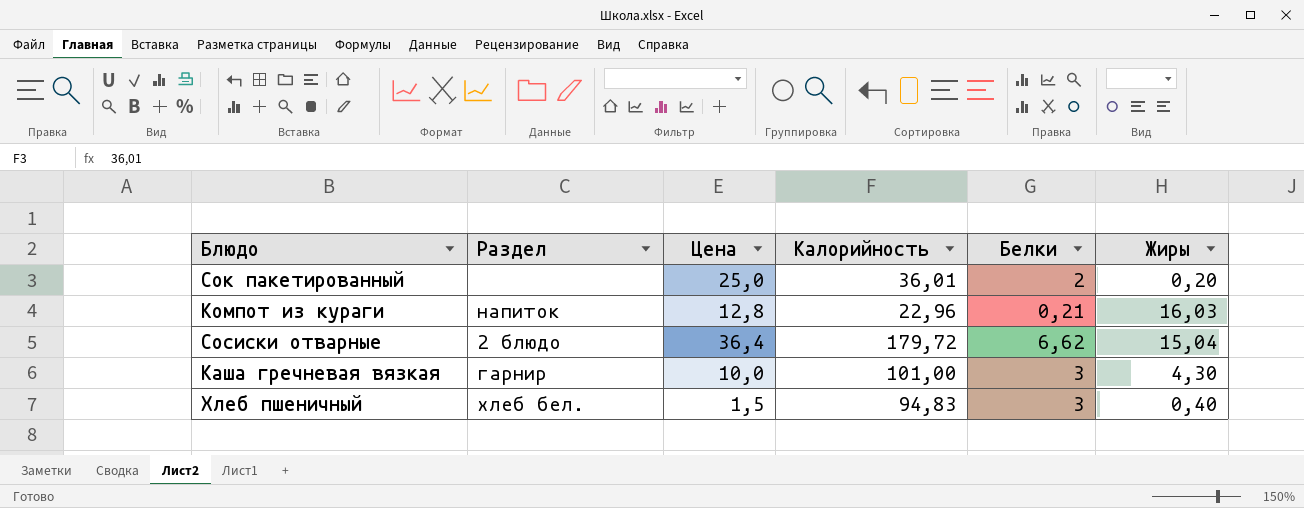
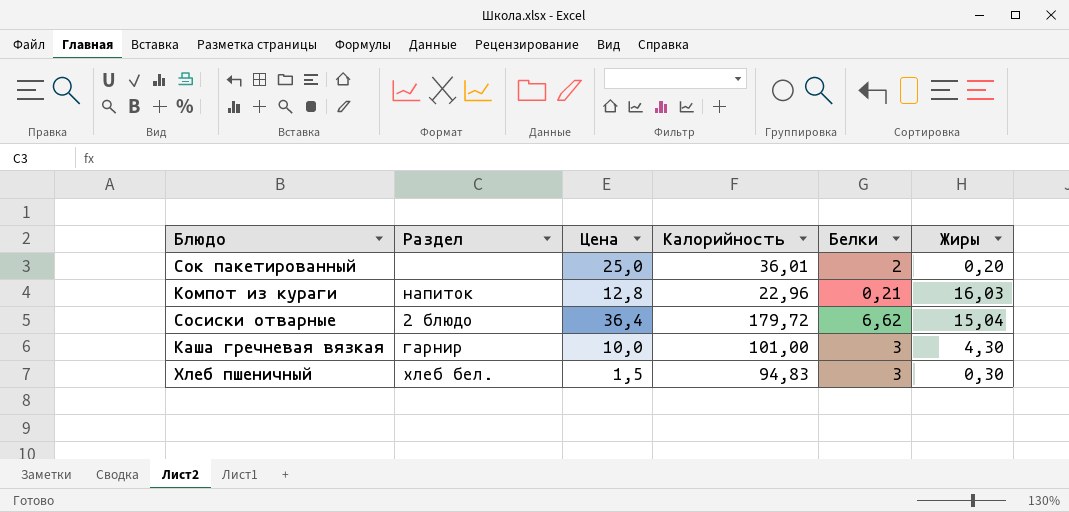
Хлеб пшеничный | Жиры: 0,40 -> 0,30

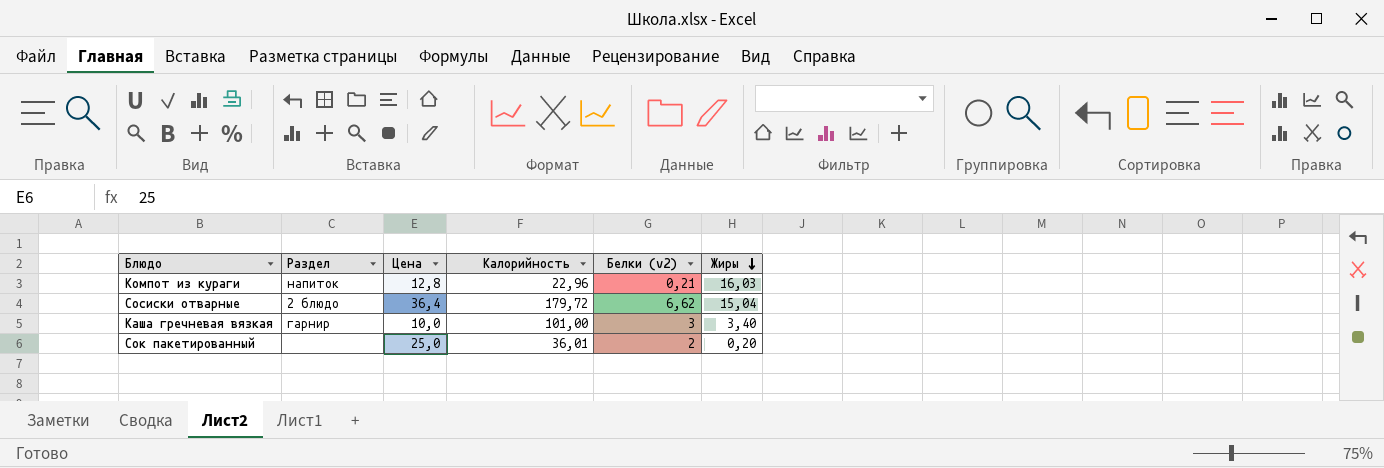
row order: none -> Жиры descending
column name: Белки -> Белки (v2)
row Хлеб пшеничный: хлеб бел. | 1,5 | 94,83 | 3 | 0,30 -> none
Каша гречневая вязкая | Жиры: 4,30 -> 3,40

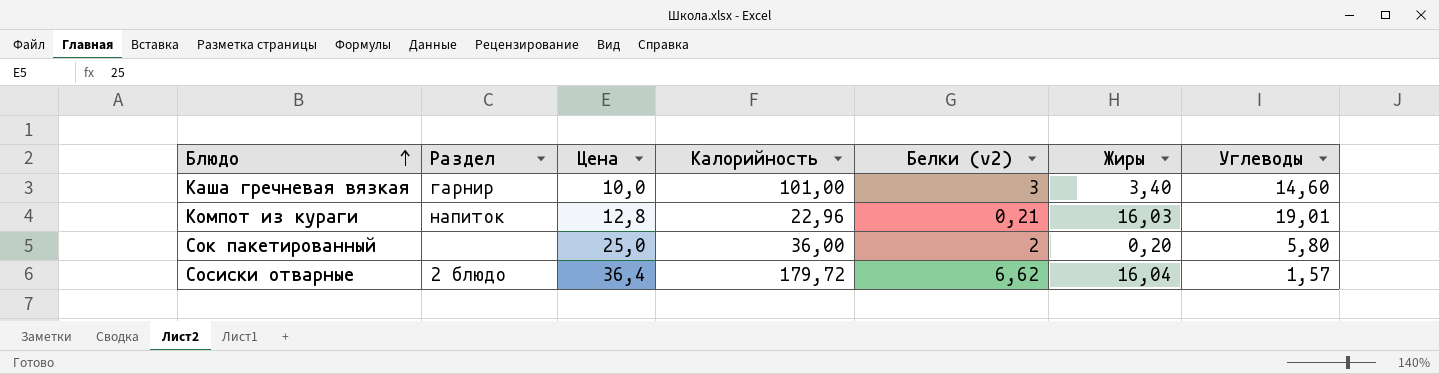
row order: Жиры descending -> Блюдо ascending
column Углеводы | position: none -> 7
Сок пакетированный | Калорийность: 36,01 -> 36,00
Сосиски отварные | Жиры: 15,04 -> 16,04

